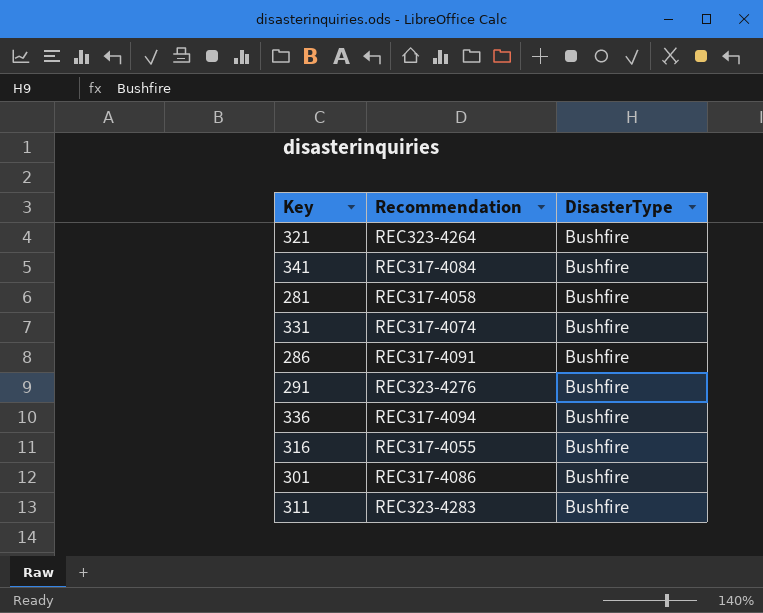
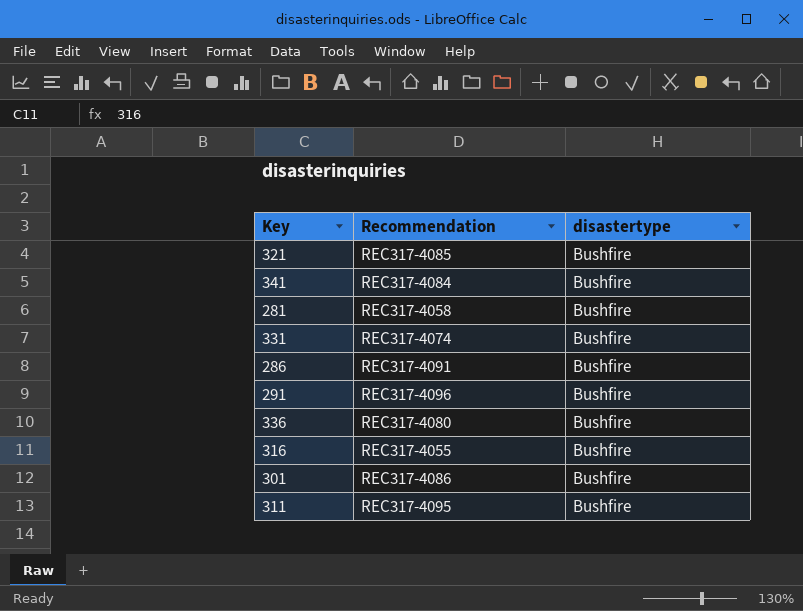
column name: DisasterType -> disastertype
321 | Recommendation: REC323-4264 -> REC317-4085
291 | Recommendation: REC323-4276 -> REC317-4096
336 | Recommendation: REC317-4094 -> REC317-4080
311 | Recommendation: REC323-4283 -> REC317-4095

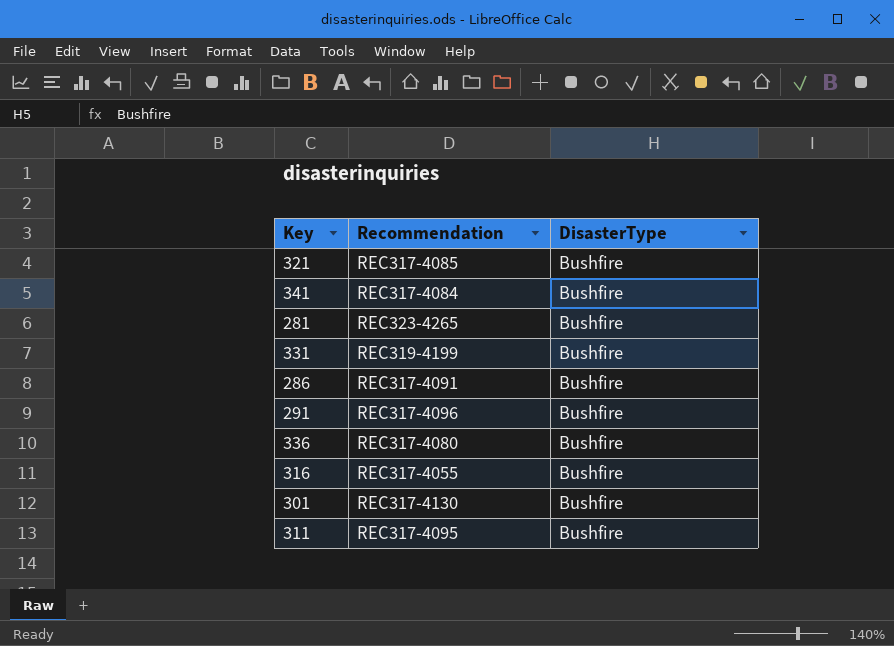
column name: disastertype -> DisasterType
281 | Recommendation: REC317-4058 -> REC323-4265
331 | Recommendation: REC317-4074 -> REC319-4199
301 | Recommendation: REC317-4086 -> REC317-4130

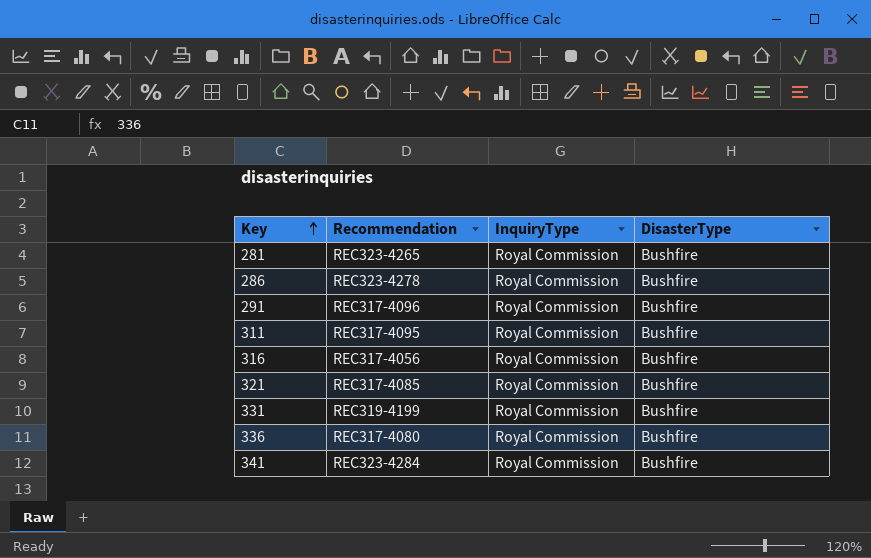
row order: none -> Key ascending
column InquiryType | position: none -> 3
row 301: REC317-4130 | Bushfire -> none
286 | Recommendation: REC317-4091 -> REC323-4278
316 | Recommendation: REC317-4055 -> REC317-4056
341 | Recommendation: REC317-4084 -> REC323-4284

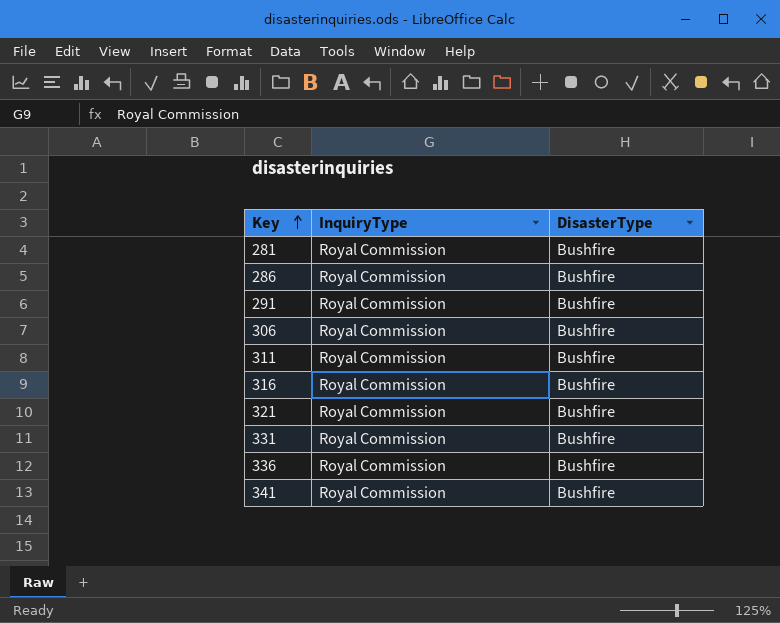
column Recommendation | position: 2 -> none
row 306: none -> Royal Commission | Bushfire

